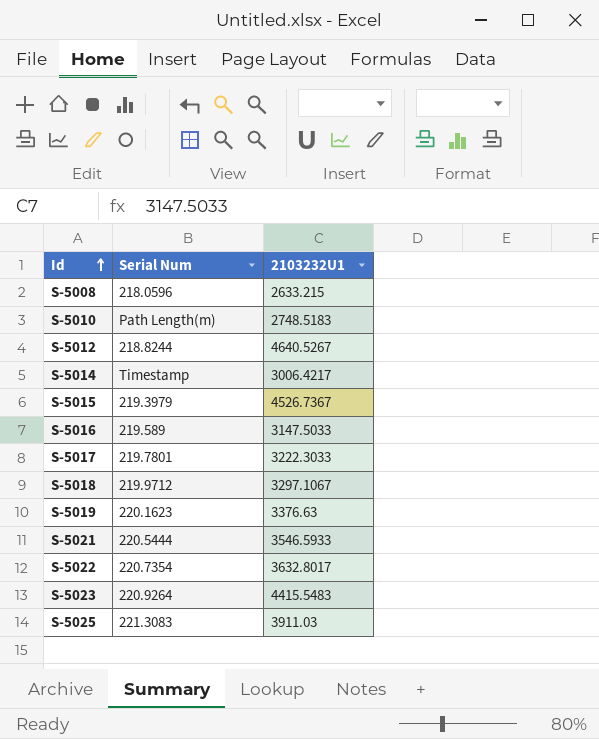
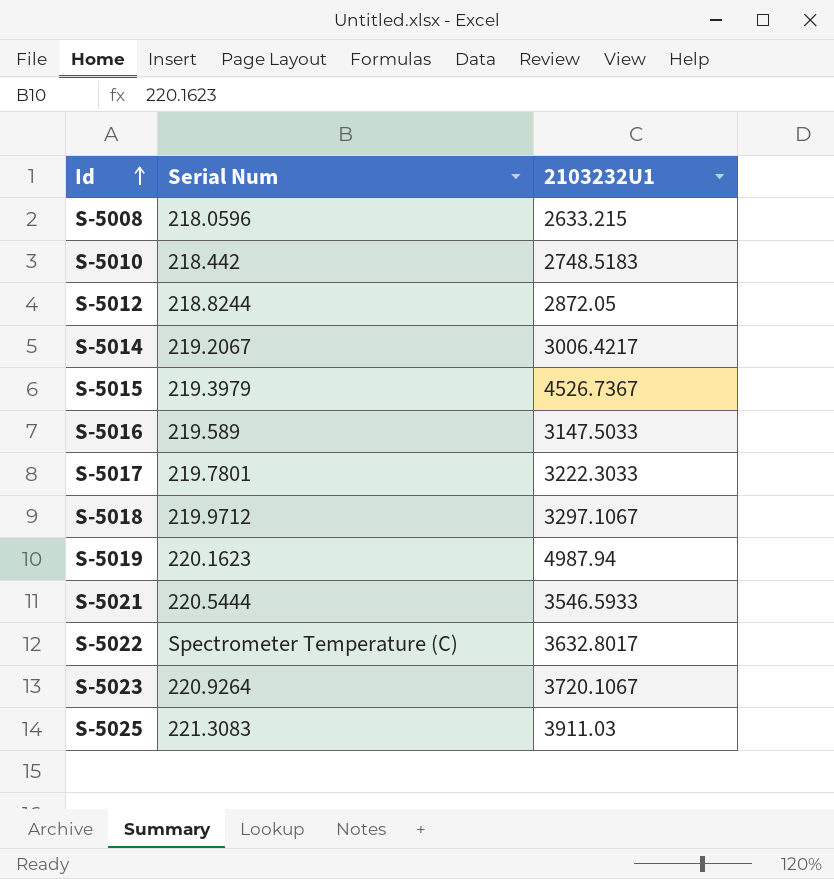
S-5010 | Serial Num: Path Length(m) -> 218.442
S-5012 | 2103232U1: 4640.5267 -> 2872.05
S-5014 | Serial Num: Timestamp -> 219.2067
S-5019 | 2103232U1: 3376.63 -> 4987.94
S-5022 | Serial Num: 220.7354 -> Spectrometer Temperature (C)
S-5023 | 2103232U1: 4415.5483 -> 3720.1067

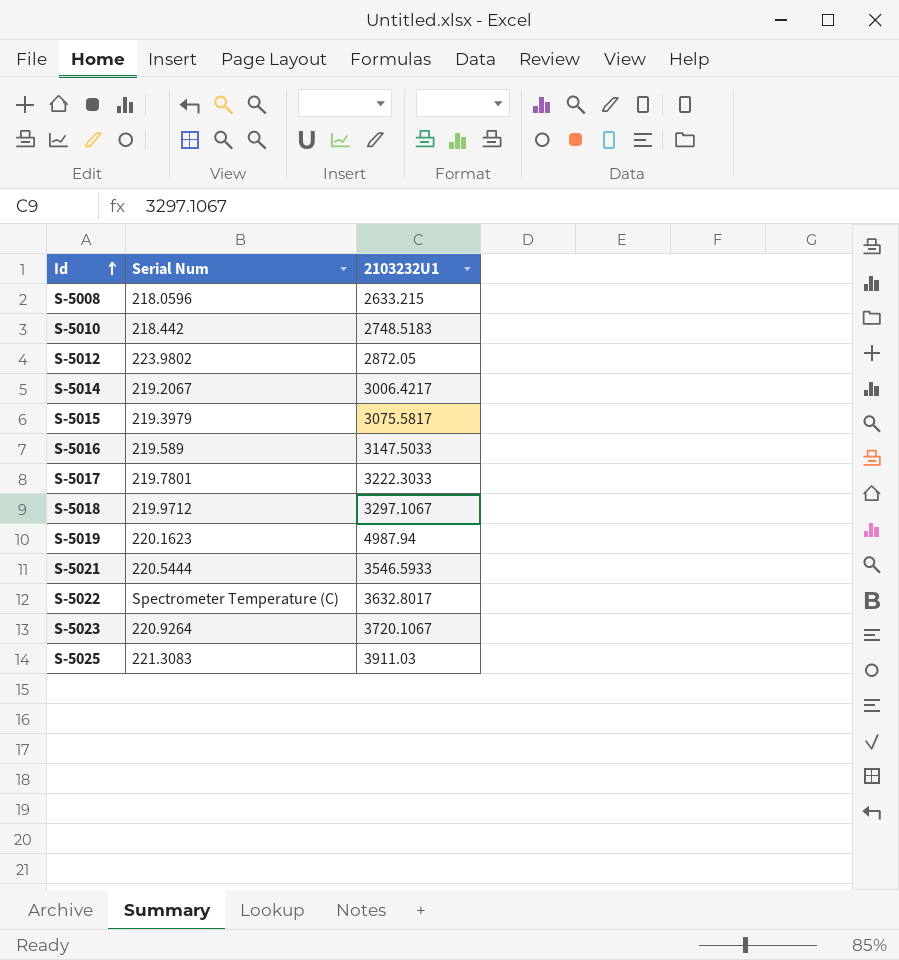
S-5012 | Serial Num: 218.8244 -> 223.9802
S-5015 | 2103232U1: 4526.7367 -> 3075.5817

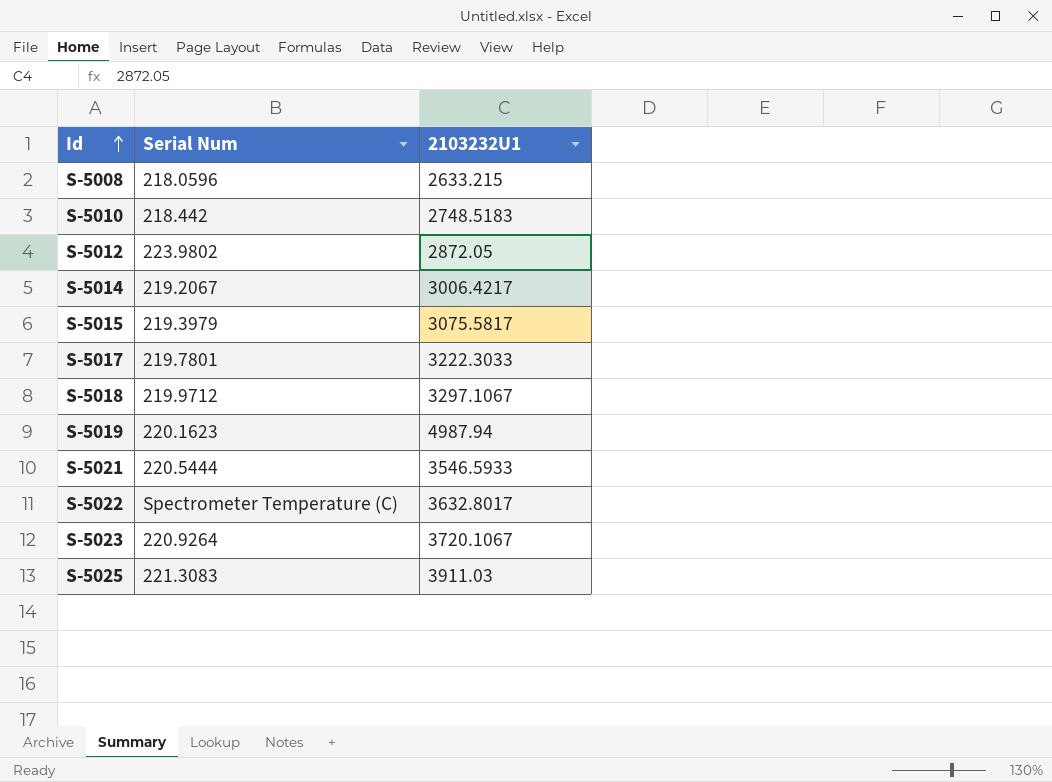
row S-5016: 219.589 | 3147.5033 -> none

